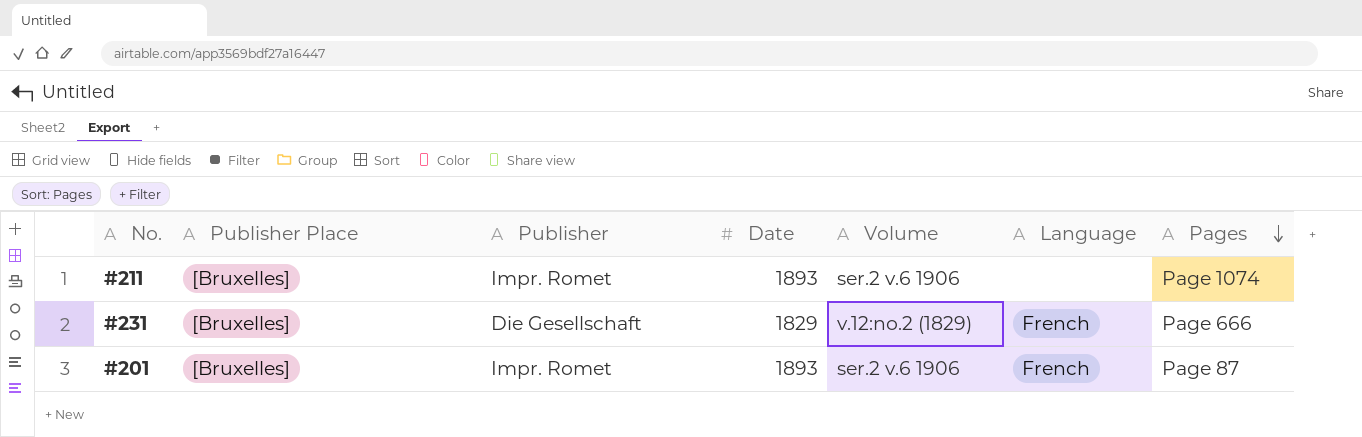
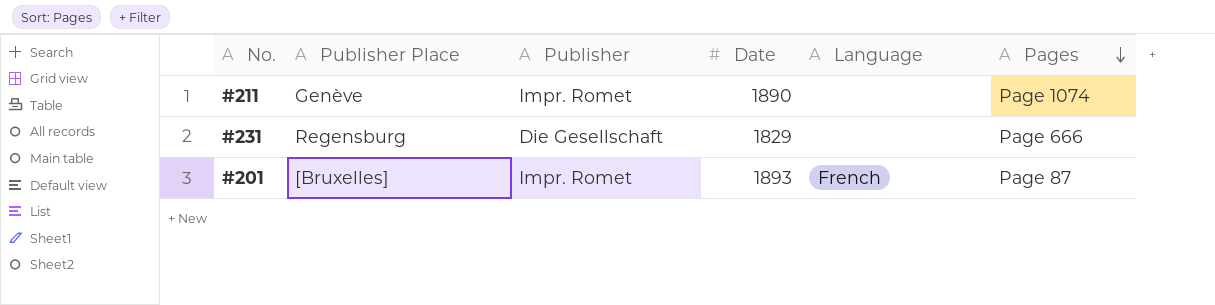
column Volume | position: 5 -> none
#211 | Publisher Place: [Bruxelles] -> Genève
#211 | Date: 1893 -> 1890
#231 | Publisher Place: [Bruxelles] -> Regensburg
#231 | Language: French -> none

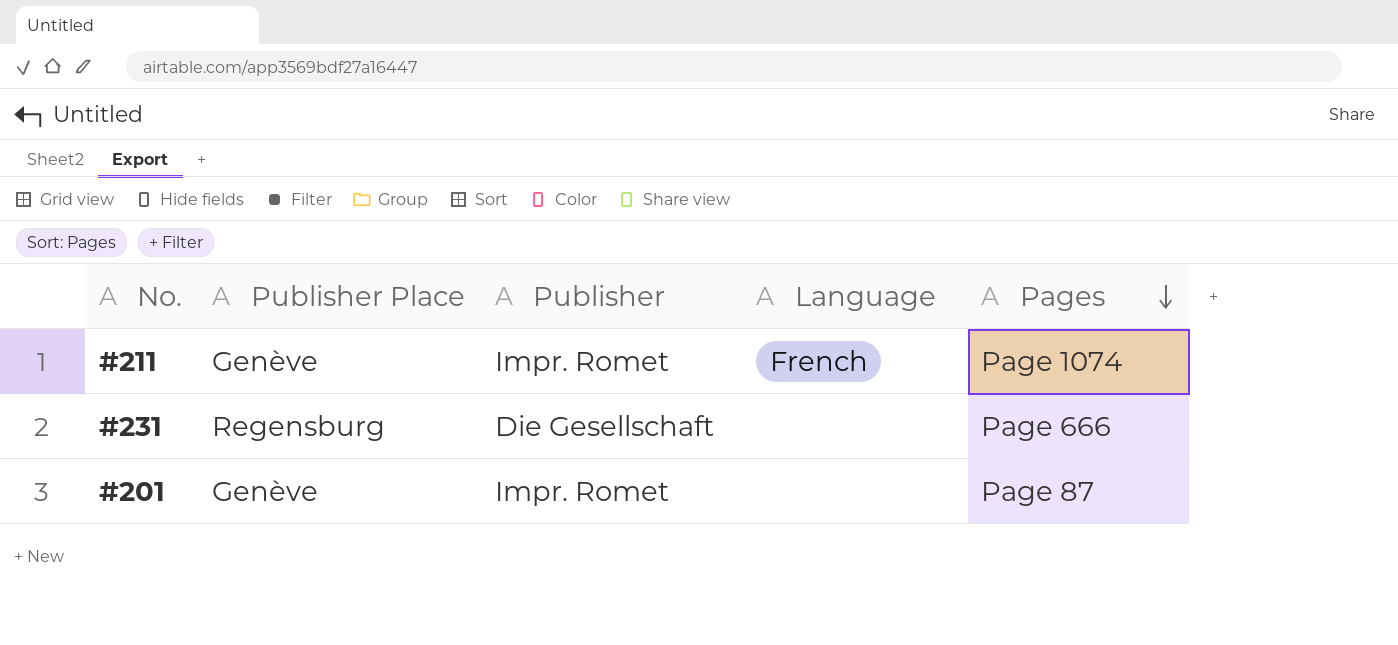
column Date | position: 4 -> none
#211 | Language: none -> French
#201 | Publisher Place: [Bruxelles] -> Genève
#201 | Language: French -> none

